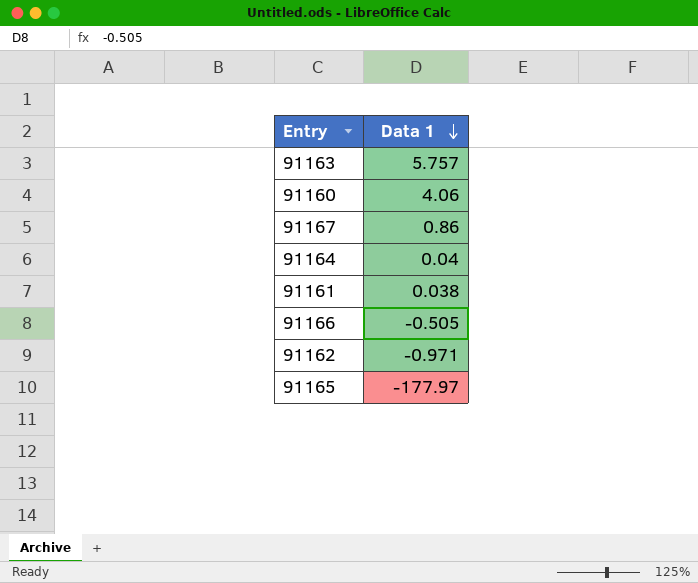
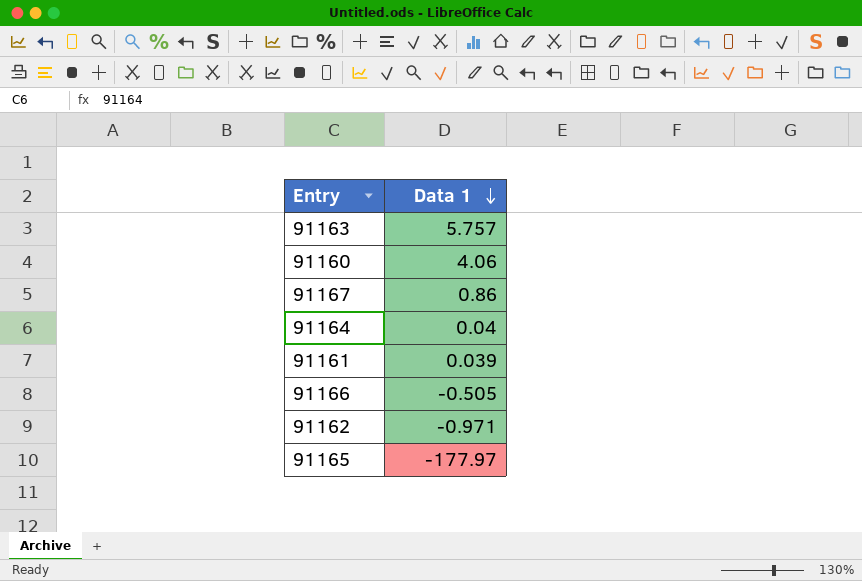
91161 | Data 1: 0.038 -> 0.039

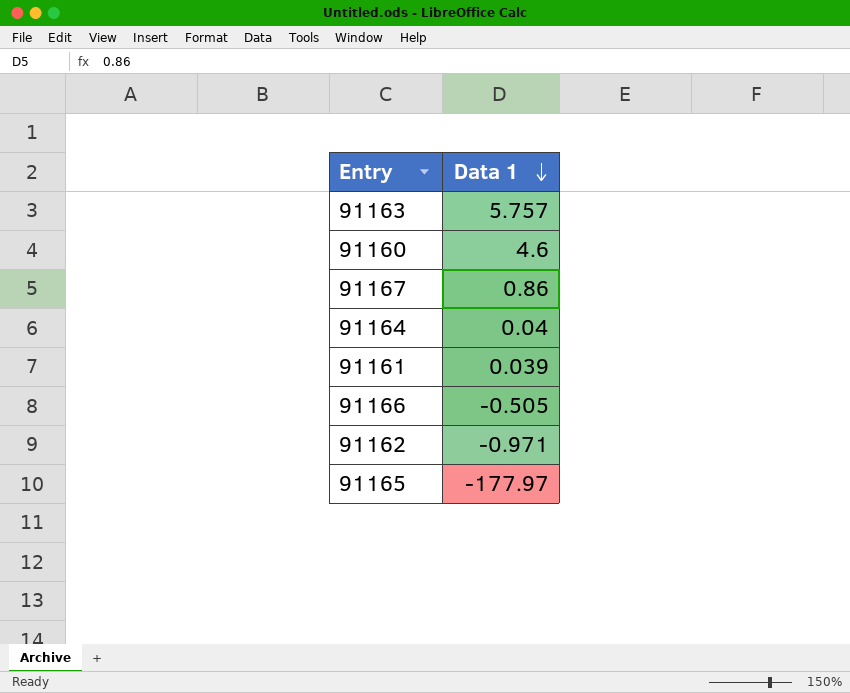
91160 | Data 1: 4.06 -> 4.6

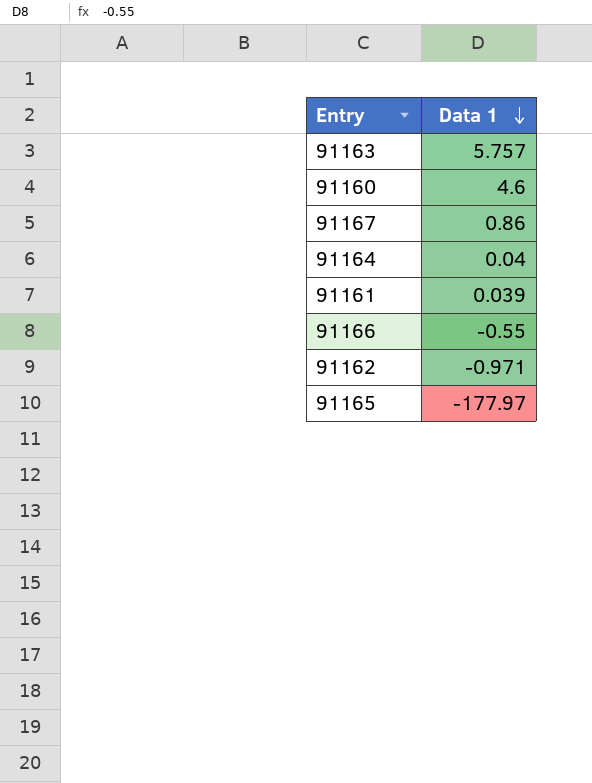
91166 | Data 1: -0.505 -> -0.55

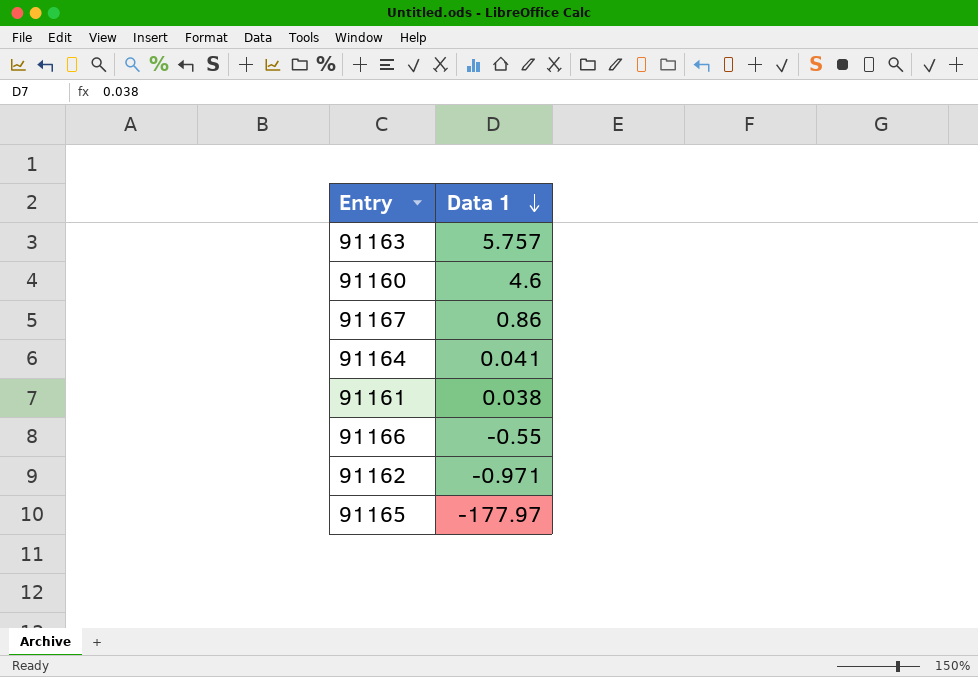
91164 | Data 1: 0.04 -> 0.041
91161 | Data 1: 0.039 -> 0.038

